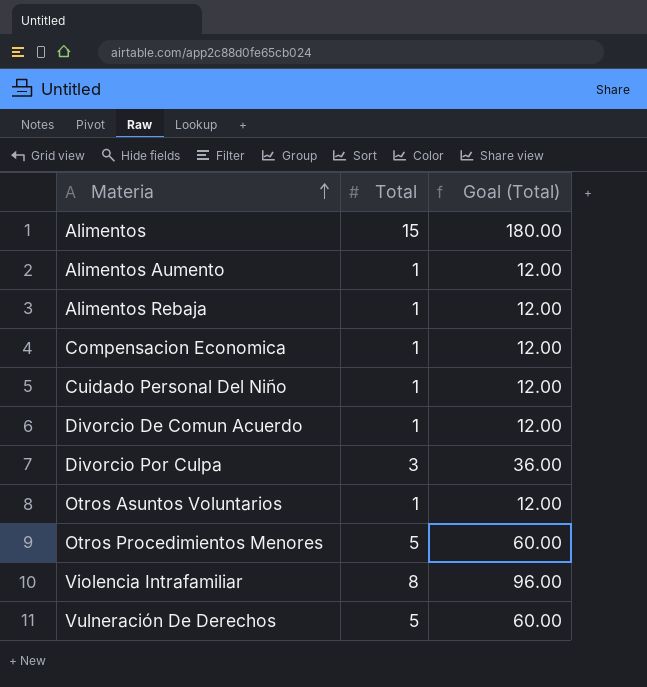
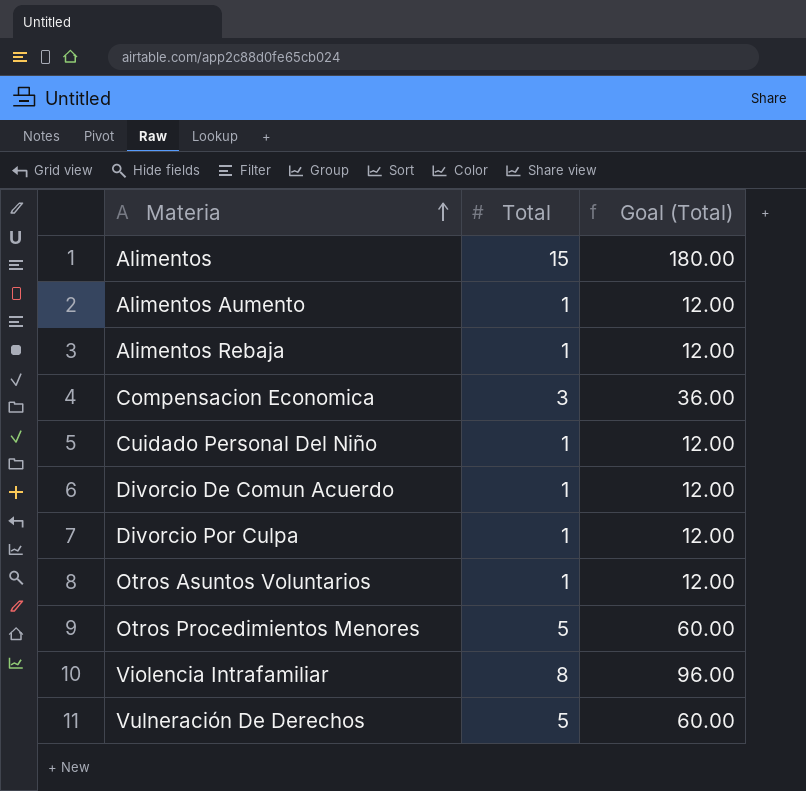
Compensacion Economica | Total: 1 -> 3
Compensacion Economica | Goal (Total): 12.00 -> 36.00
Divorcio Por Culpa | Total: 3 -> 1
Divorcio Por Culpa | Goal (Total): 36.00 -> 12.00

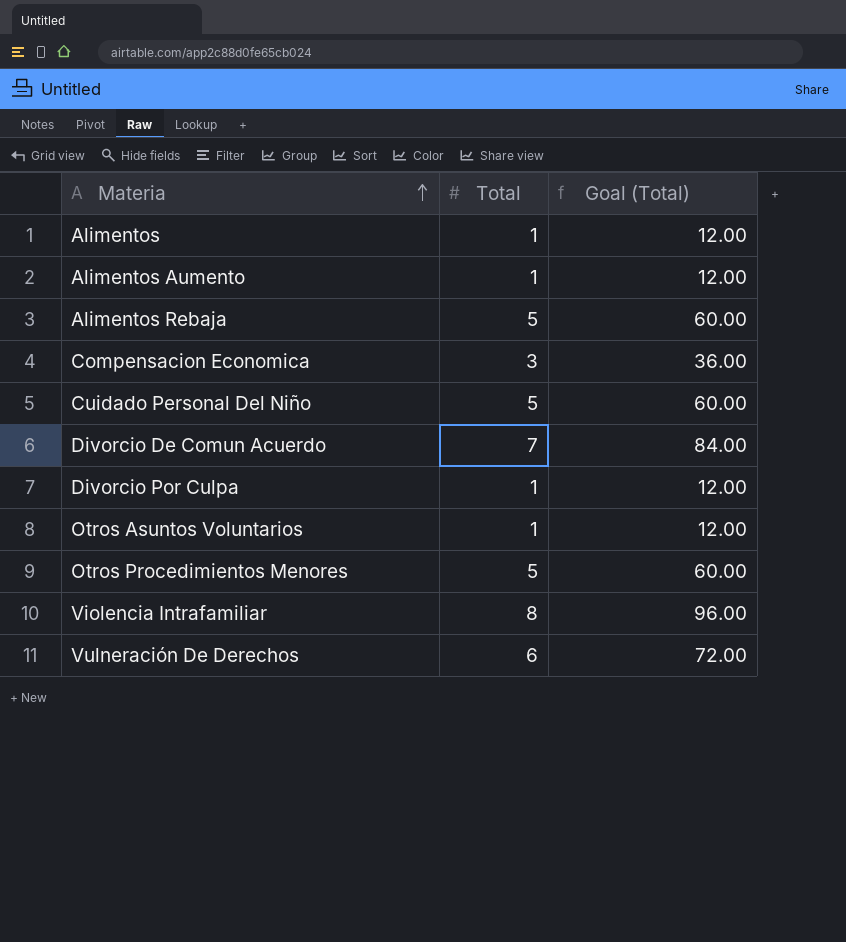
Alimentos | Total: 15 -> 1
Alimentos | Goal (Total): 180.00 -> 12.00
Alimentos Rebaja | Total: 1 -> 5
Alimentos Rebaja | Goal (Total): 12.00 -> 60.00
Cuidado Personal Del Niño | Total: 1 -> 5
Cuidado Personal Del Niño | Goal (Total): 12.00 -> 60.00
Divorcio De Comun Acuerdo | Total: 1 -> 7
Divorcio De Comun Acuerdo | Goal (Total): 12.00 -> 84.00
Vulneración De Derechos | Total: 5 -> 6
Vulneración De Derechos | Goal (Total): 60.00 -> 72.00

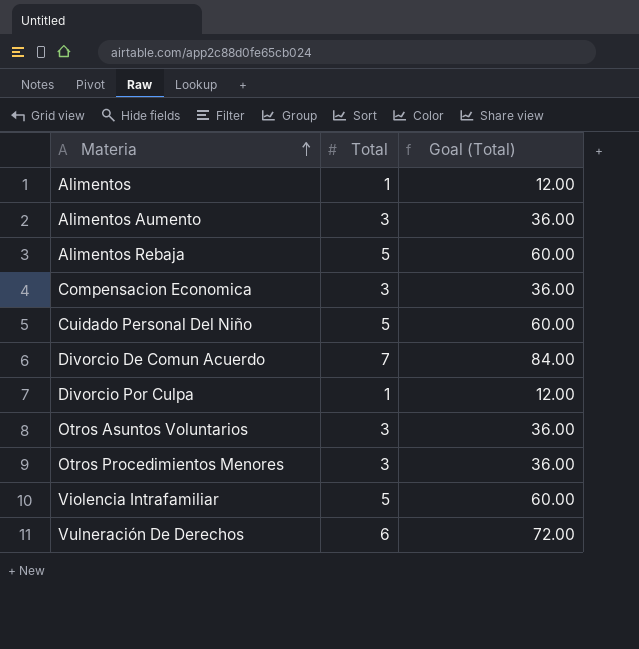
Alimentos Aumento | Total: 1 -> 3
Alimentos Aumento | Goal (Total): 12.00 -> 36.00
Otros Asuntos Voluntarios | Total: 1 -> 3
Otros Asuntos Voluntarios | Goal (Total): 12.00 -> 36.00
Otros Procedimientos Menores | Total: 5 -> 3
Otros Procedimientos Menores | Goal (Total): 60.00 -> 36.00
Violencia Intrafamiliar | Total: 8 -> 5
Violencia Intrafamiliar | Goal (Total): 96.00 -> 60.00

